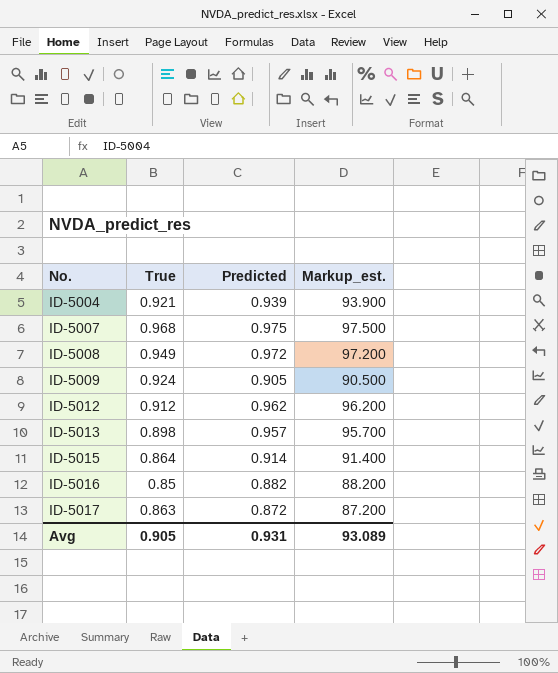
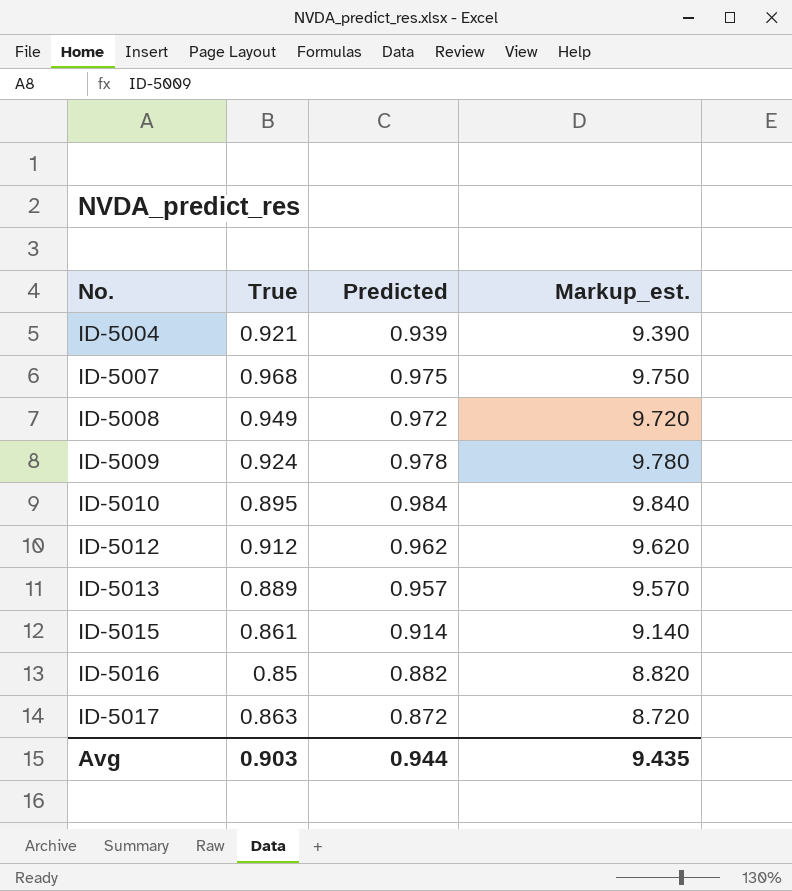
column Markup_est. | formula: [Predicted] * 100 -> [Predicted] * 10
ID-5009 | Predicted: 0.905 -> 0.978
row ID-5010: none -> 0.895 | 0.984 | 9.840
ID-5013 | True: 0.898 -> 0.889
ID-5015 | True: 0.864 -> 0.861
Avg | True: 0.905 -> 0.903
Avg | Predicted: 0.931 -> 0.944
Avg | Markup_est.: 93.089 -> 9.435

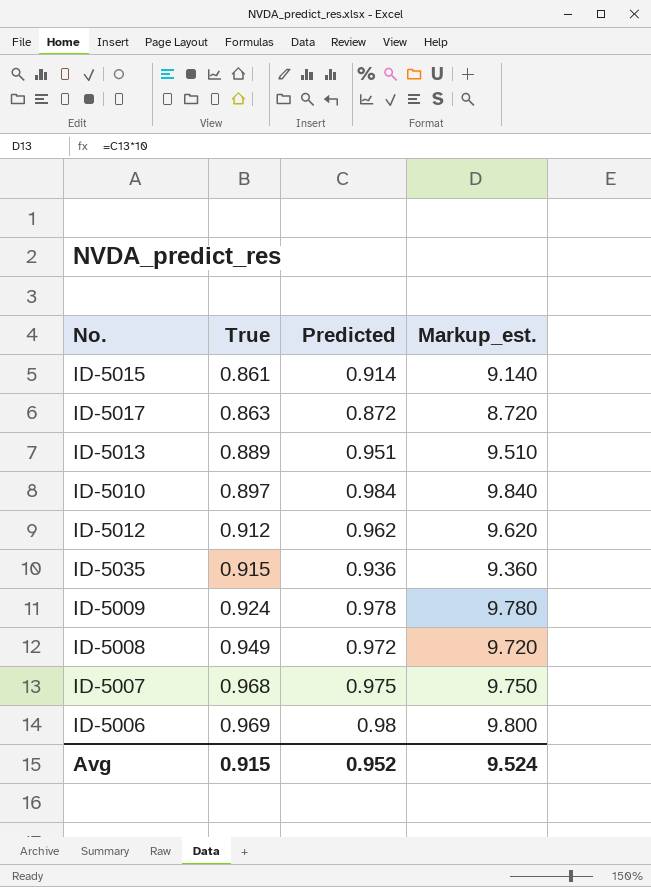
row order: No. ascending -> True ascending
row ID-5004: 0.921 | 0.939 | 9.390 -> none
row ID-5016: 0.85 | 0.882 | 8.820 -> none
ID-5013 | Predicted: 0.957 -> 0.951
ID-5013 | Markup_est.: 9.570 -> 9.510
ID-5010 | True: 0.895 -> 0.897
row ID-5035: none -> 0.915 | 0.936 | 9.360
row ID-5006: none -> 0.969 | 0.98 | 9.800
Avg | True: 0.903 -> 0.915
Avg | Predicted: 0.944 -> 0.952
Avg | Markup_est.: 9.435 -> 9.524

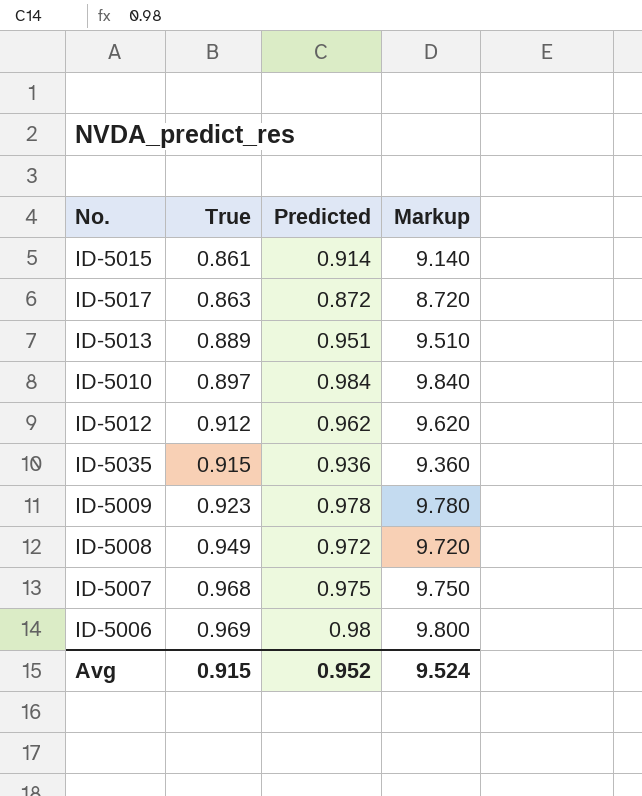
column name: Markup_est. -> Markup
ID-5009 | True: 0.924 -> 0.923

